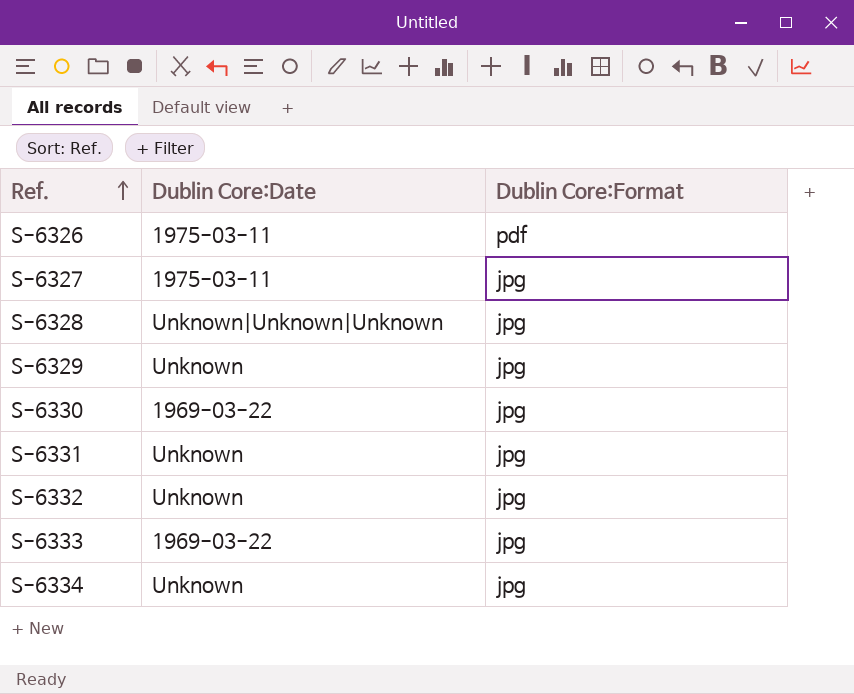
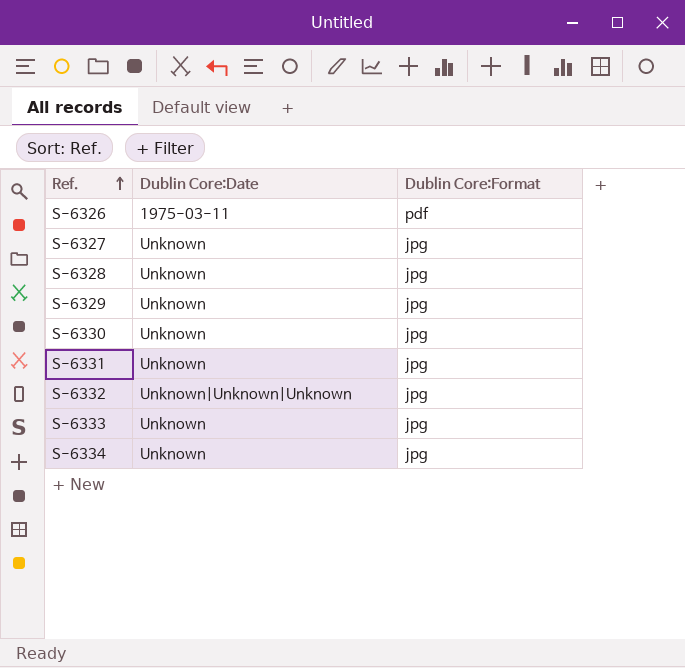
S-6327 | Dublin Core:Date: 1975-03-11 -> Unknown
S-6328 | Dublin Core:Date: Unknown|Unknown|Unknown -> Unknown
S-6330 | Dublin Core:Date: 1969-03-22 -> Unknown
S-6332 | Dublin Core:Date: Unknown -> Unknown|Unknown|Unknown
S-6333 | Dublin Core:Date: 1969-03-22 -> Unknown

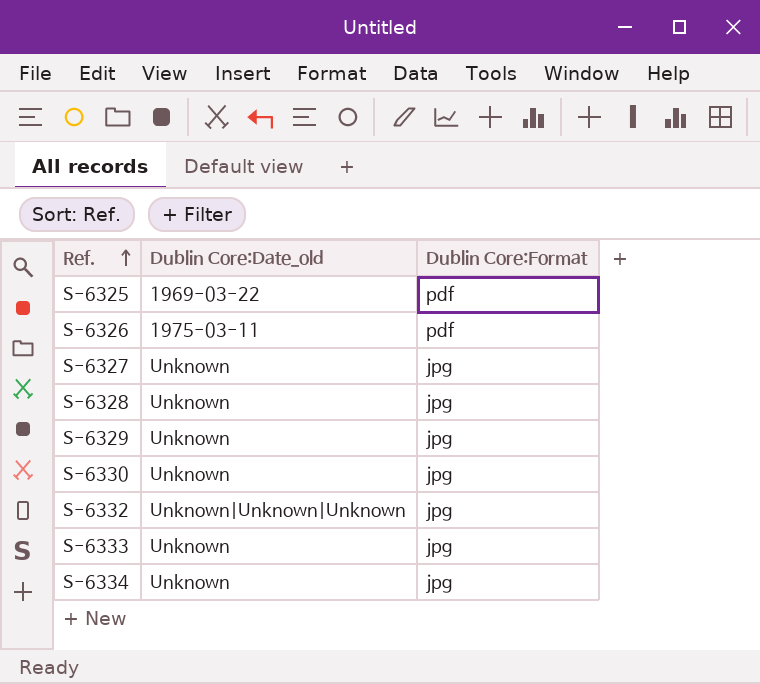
column name: Dublin Core:Date -> Dublin Core:Date_old
row S-6331: Unknown | jpg -> none
row S-6325: none -> 1969-03-22 | pdf

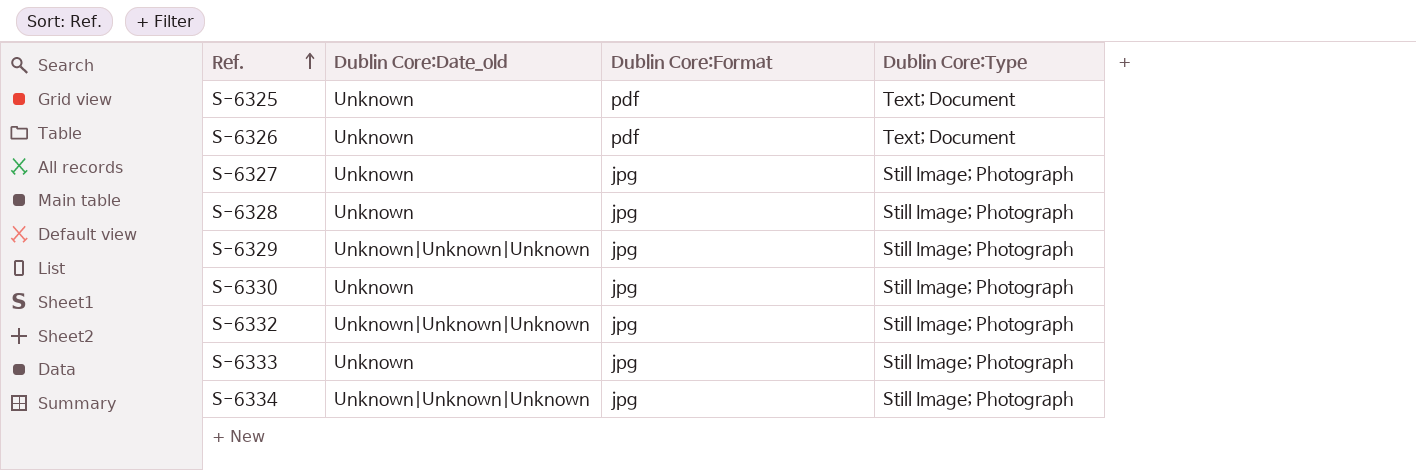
column Dublin Core:Type | position: none -> 4
S-6325 | Dublin Core:Date_old: 1969-03-22 -> Unknown
S-6326 | Dublin Core:Date_old: 1975-03-11 -> Unknown
S-6329 | Dublin Core:Date_old: Unknown -> Unknown|Unknown|Unknown
S-6334 | Dublin Core:Date_old: Unknown -> Unknown|Unknown|Unknown

